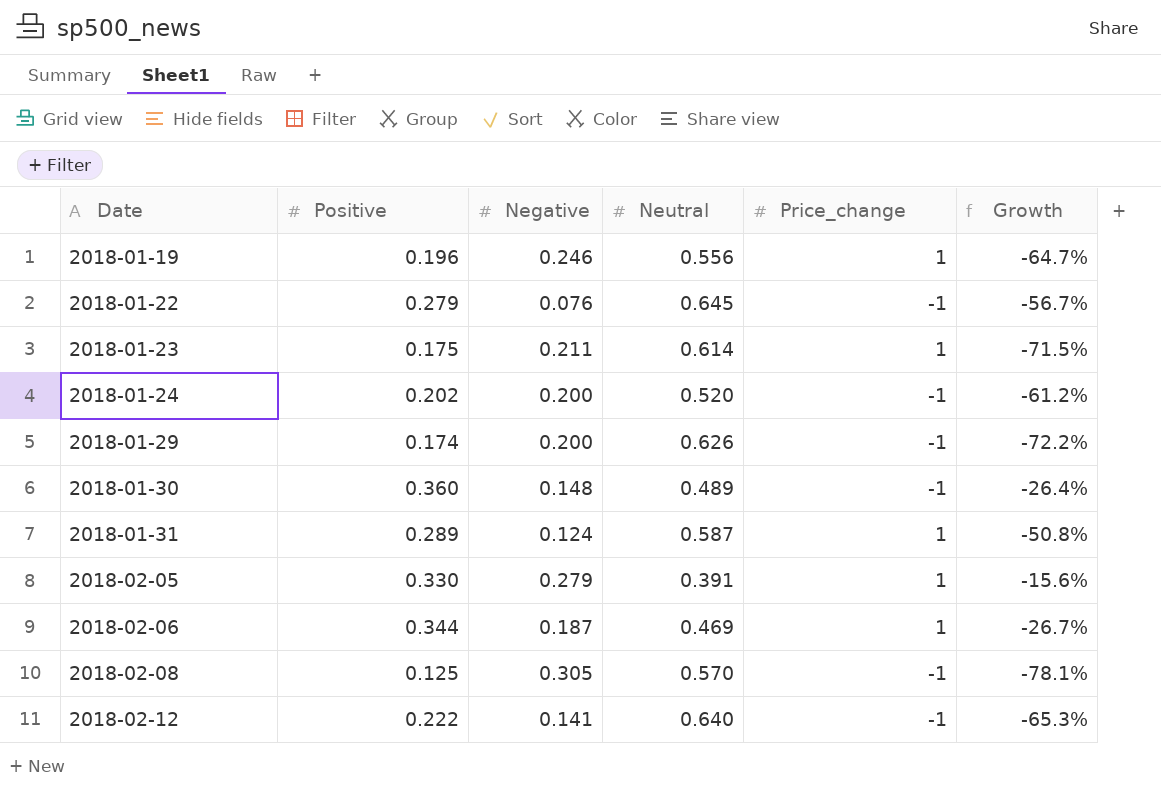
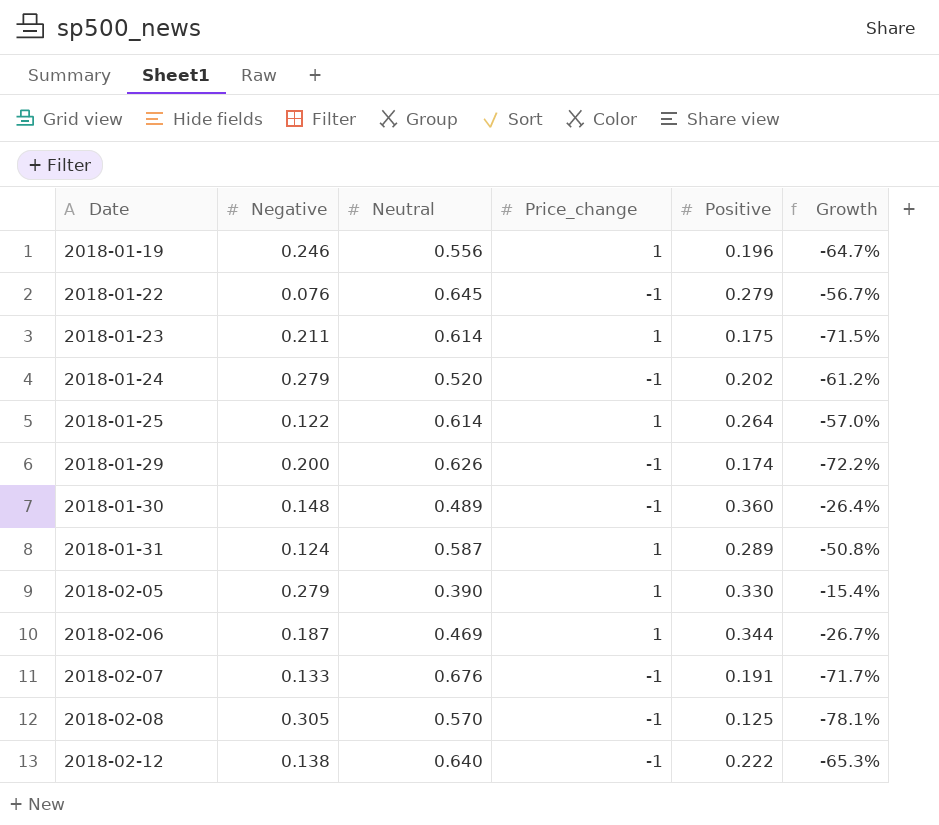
column Positive | position: 2 -> 5
2018-01-24 | Negative: 0.200 -> 0.279
row 2018-01-25: none -> 0.122 | 0.614 | 1 | 0.264 | -57.0%
2018-02-05 | Neutral: 0.391 -> 0.390
2018-02-05 | Growth: -15.6% -> -15.4%
row 2018-02-07: none -> 0.133 | 0.676 | -1 | 0.191 | -71.7%
2018-02-12 | Negative: 0.141 -> 0.138

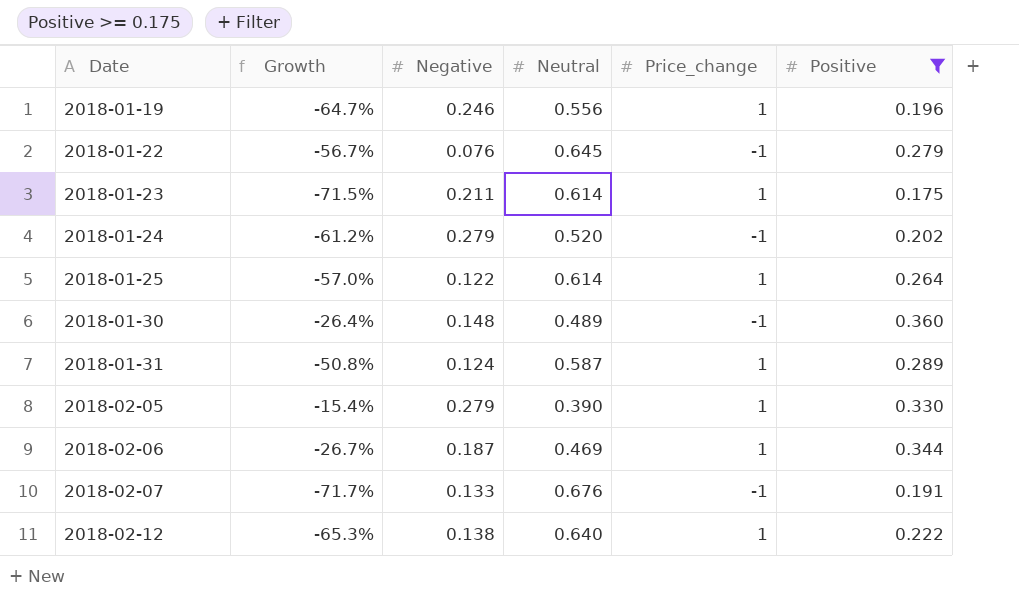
filter: none -> Positive >= 0.175
column Growth | position: 6 -> 2
2018-02-12 | Price_change: -1 -> 1

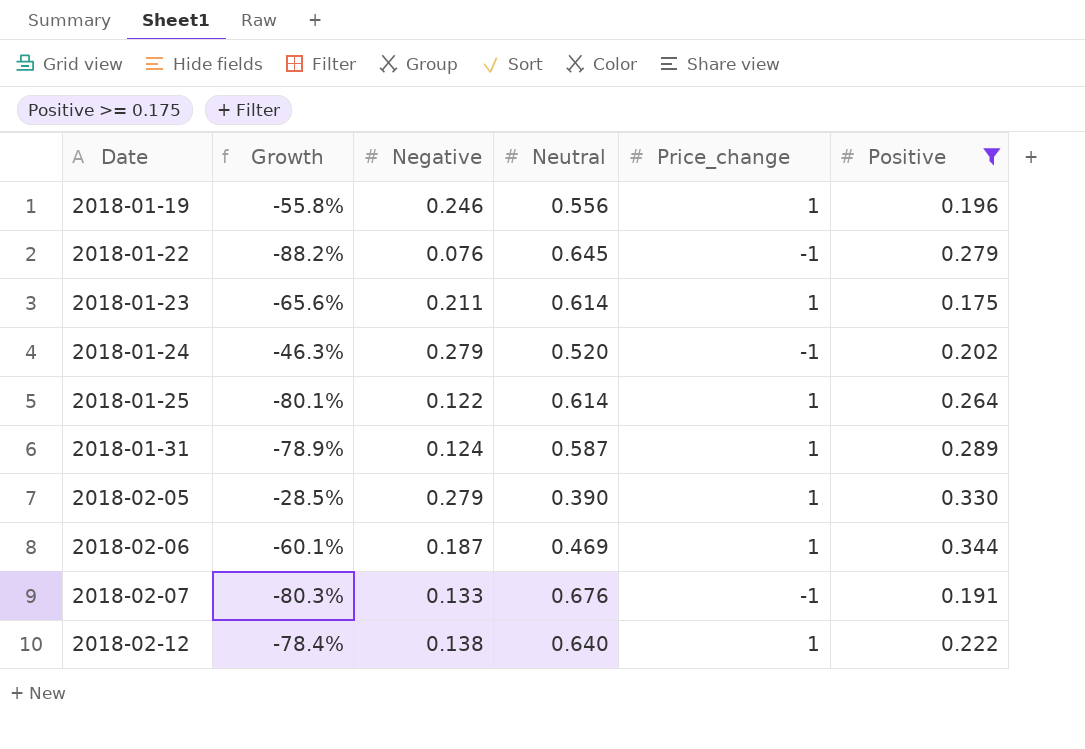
column Growth | formula: ([Positive] - [Neutral]) / [Neutral] -> ([Negative] - [Neutral]) / [Neutral]
row 2018-01-30: -26.4% | 0.148 | 0.489 | -1 | 0.360 -> none

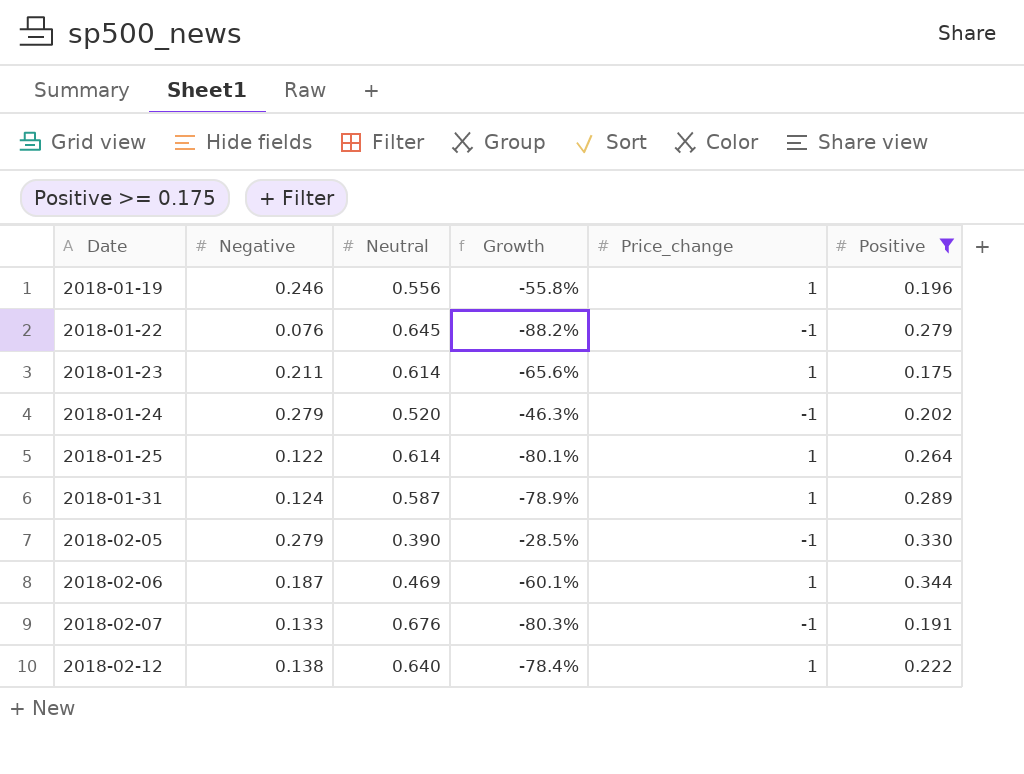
column Growth | position: 2 -> 4
2018-02-05 | Price_change: 1 -> -1

